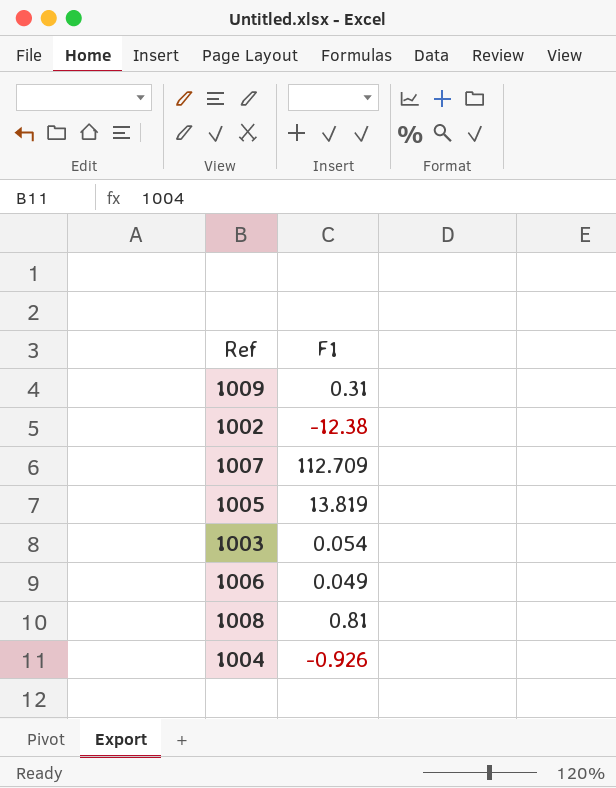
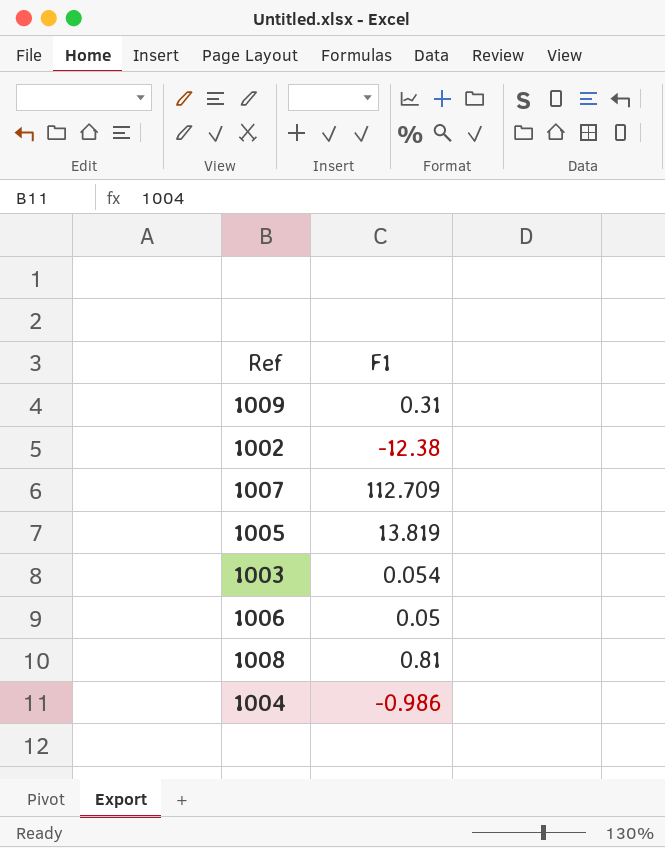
1006 | F1: 0.049 -> 0.05
1004 | F1: -0.926 -> -0.986

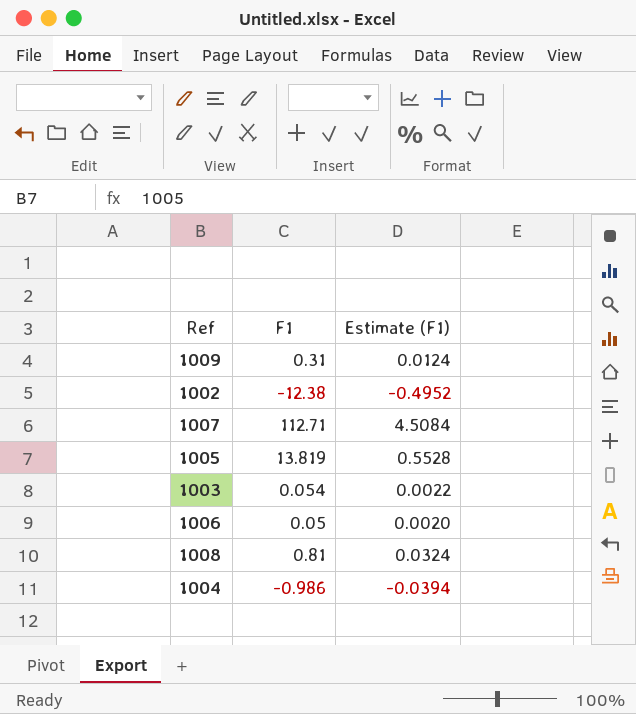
column Estimate (F1) | formula: none -> [F1] * 0.04
1007 | F1: 112.709 -> 112.71

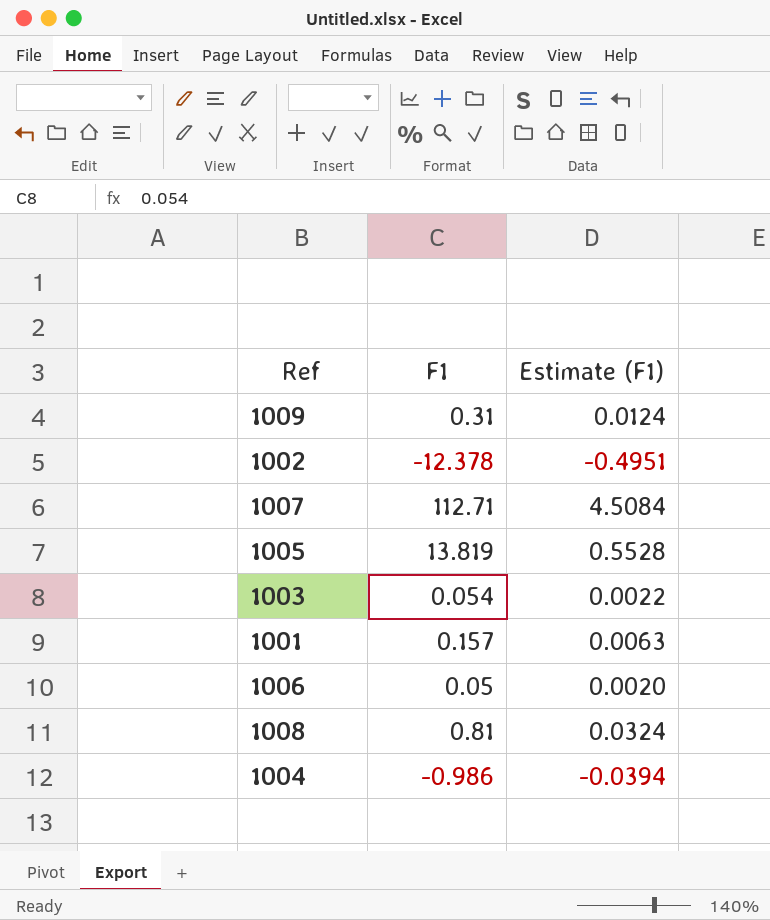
1002 | F1: -12.38 -> -12.378
1002 | Estimate (F1): -0.4952 -> -0.4951
row 1001: none -> 0.157 | 0.0063

